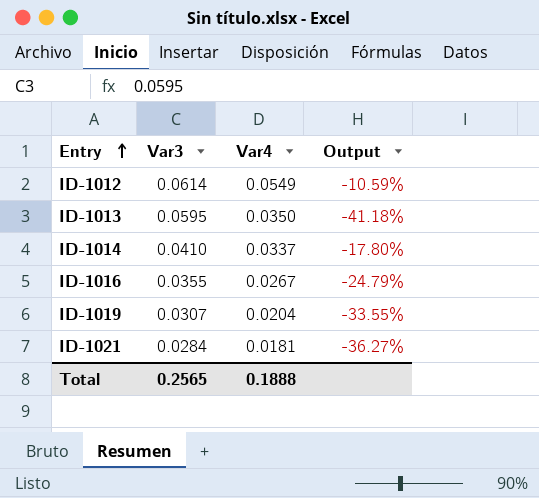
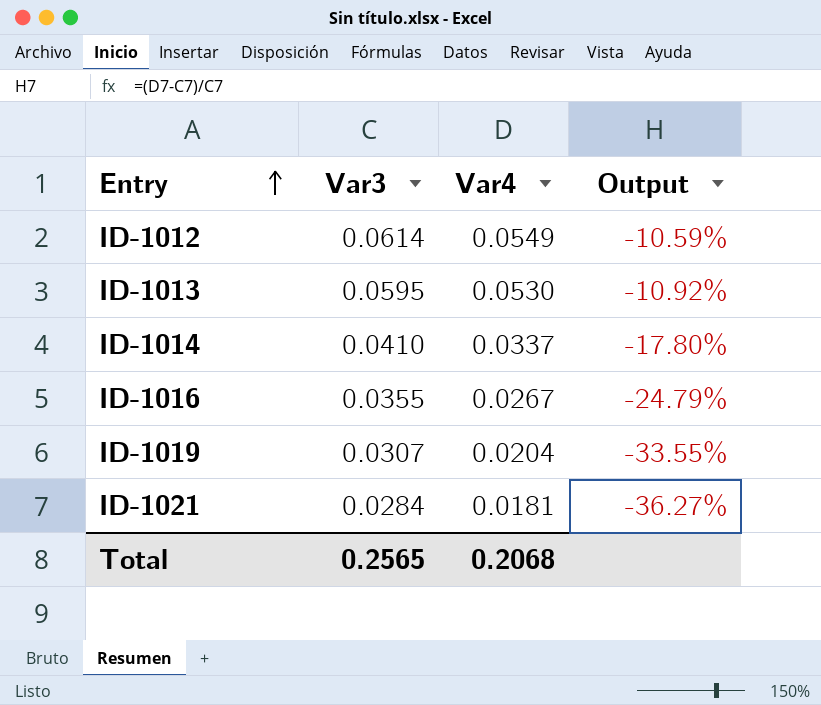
ID-1013 | Var4: 0.0350 -> 0.0530
ID-1013 | Output: -41.18% -> -10.92%
Total | Var4: 0.1888 -> 0.2068

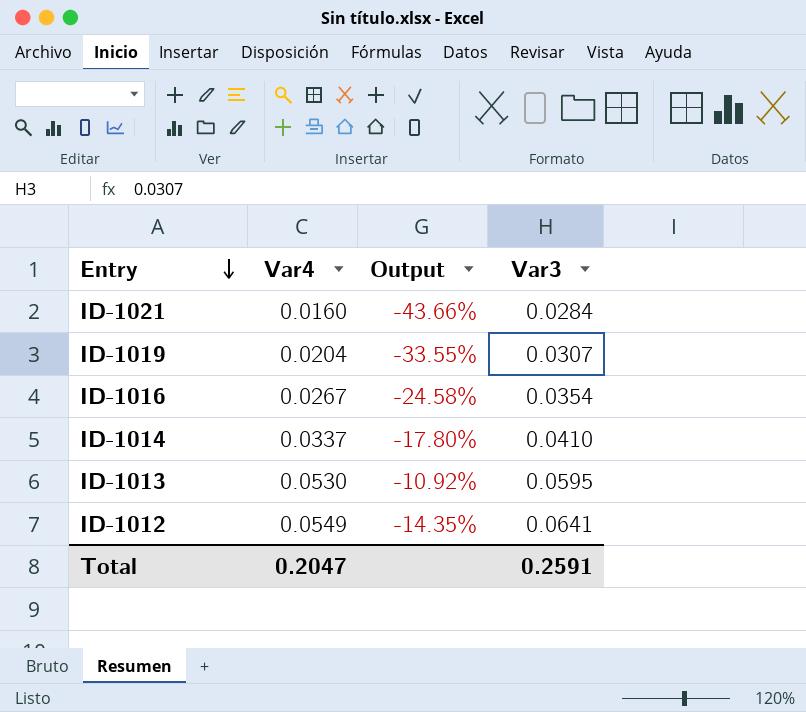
row order: Entry ascending -> Entry descending
column Var3 | position: 2 -> 4
ID-1021 | Var4: 0.0181 -> 0.0160
ID-1021 | Output: -36.27% -> -43.66%
ID-1016 | Output: -24.79% -> -24.58%
ID-1016 | Var3: 0.0355 -> 0.0354
ID-1012 | Output: -10.59% -> -14.35%
ID-1012 | Var3: 0.0614 -> 0.0641
Total | Var4: 0.2068 -> 0.2047
Total | Var3: 0.2565 -> 0.2591

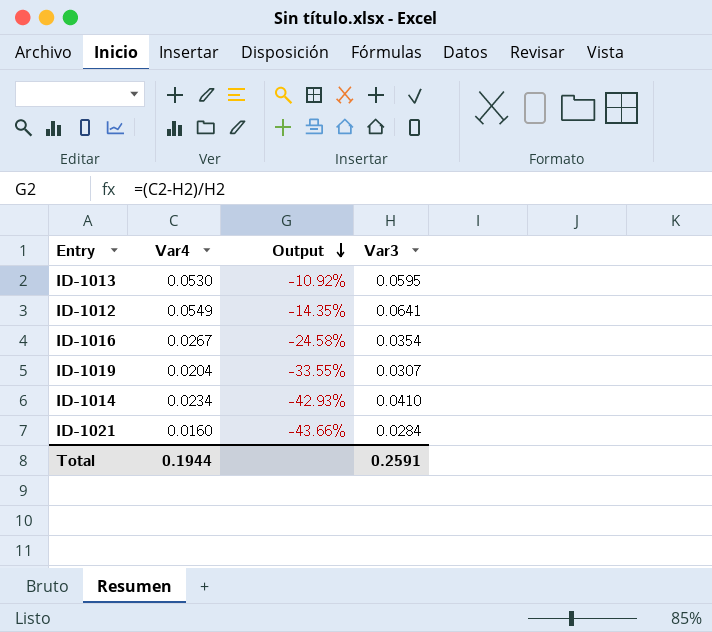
row order: Entry descending -> Output descending
ID-1014 | Var4: 0.0337 -> 0.0234
ID-1014 | Output: -17.80% -> -42.93%
Total | Var4: 0.2047 -> 0.1944

